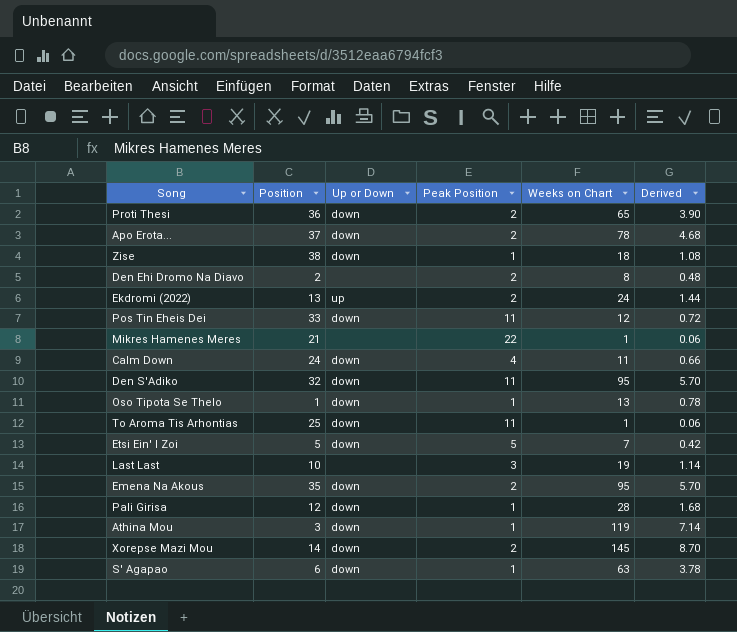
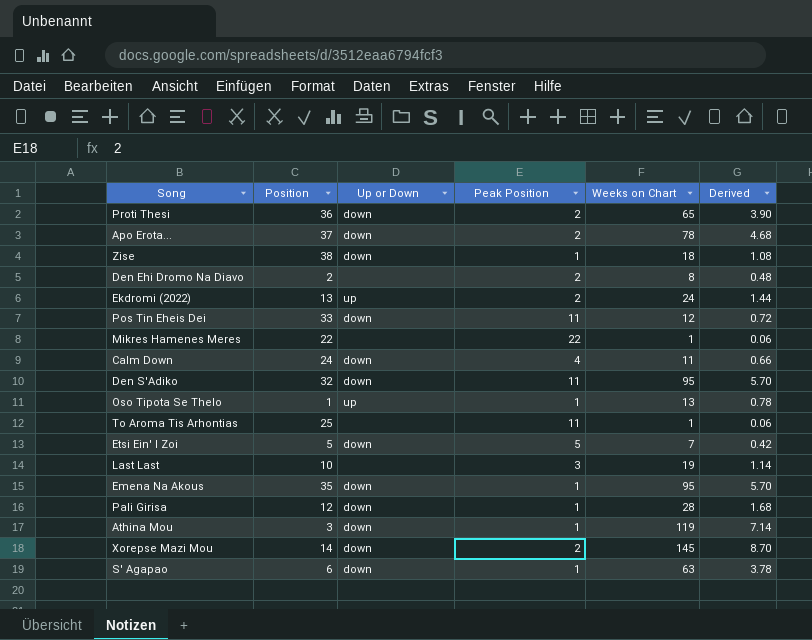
Mikres Hamenes Meres | Position: 21 -> 22
Oso Tipota Se Thelo | Up or Down: down -> up
To Aroma Tis Arhontias | Up or Down: down -> none
Emena Na Akous | Peak Position: 2 -> 1

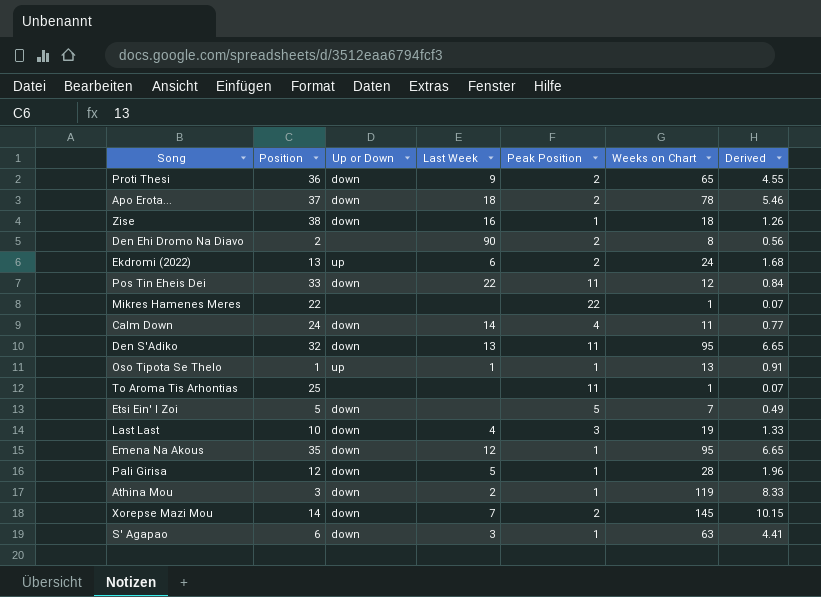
column Last Week | position: none -> 4
column Derived | formula: [Weeks on Chart] * 0.06 -> [Weeks on Chart] * 0.07
Last Last | Up or Down: none -> down

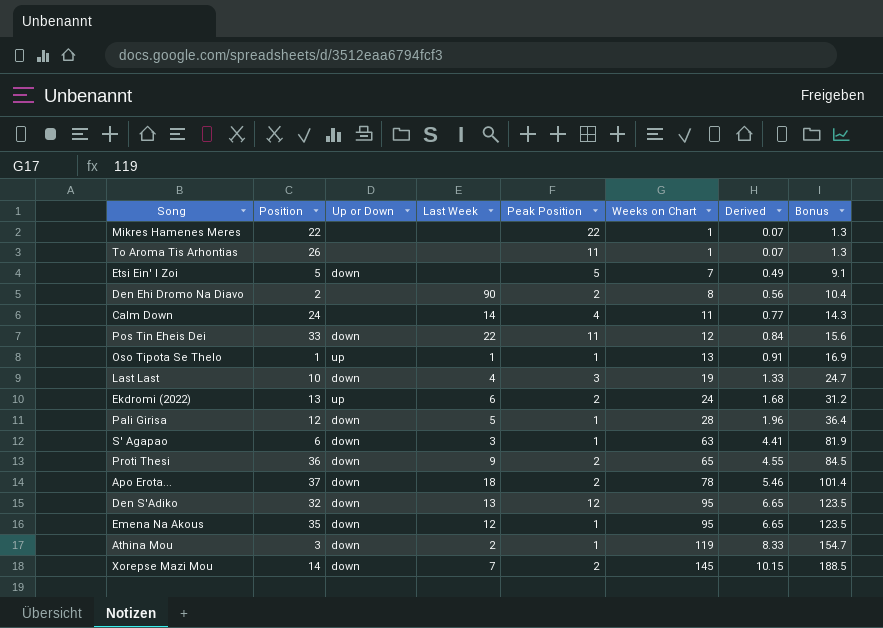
row order: none -> Weeks on Chart ascending
column Bonus | formula: none -> [Weeks on Chart] * 1.3
row Zise: 38 | down | 16 | 1 | 18 | 1.26 -> none
To Aroma Tis Arhontias | Position: 25 -> 26
Calm Down | Up or Down: down -> none
Den S'Adiko | Peak Position: 11 -> 12

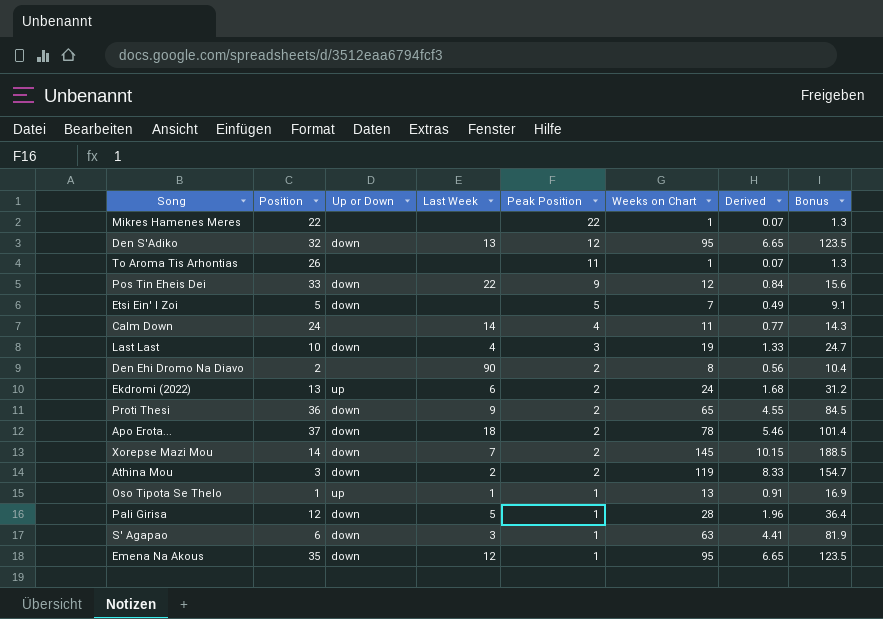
row order: Weeks on Chart ascending -> Peak Position descending
Pos Tin Eheis Dei | Peak Position: 11 -> 9
Athina Mou | Peak Position: 1 -> 2

